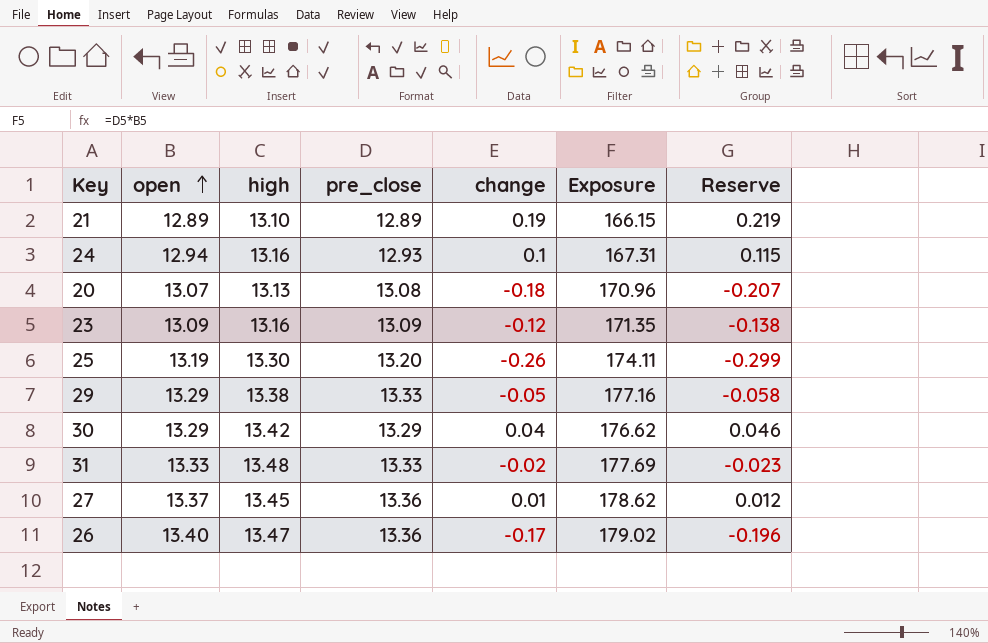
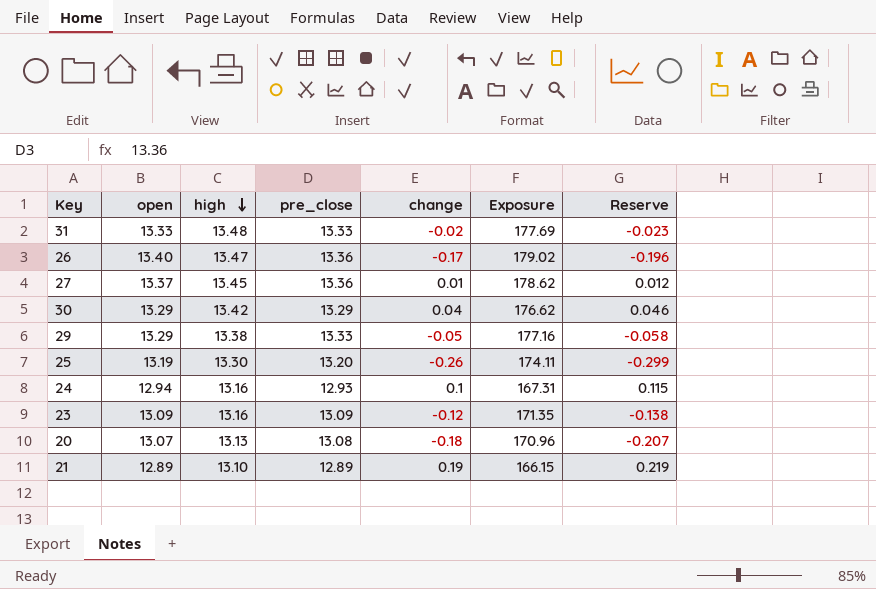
row order: open ascending -> high descending

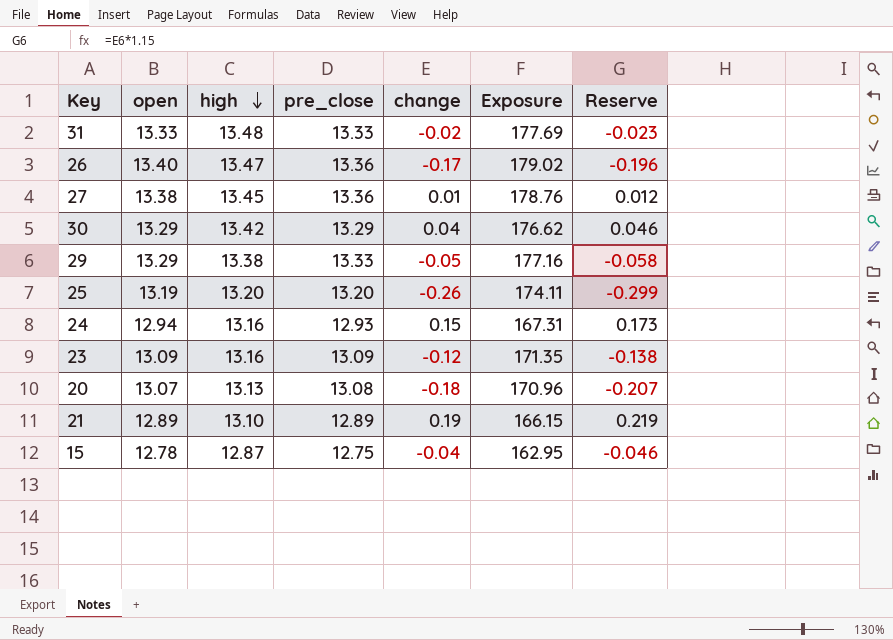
27 | open: 13.37 -> 13.38
27 | Exposure: 178.62 -> 178.76
25 | high: 13.30 -> 13.20
24 | change: 0.1 -> 0.15
24 | Reserve: 0.115 -> 0.173
row 15: none -> 12.78 | 12.87 | 12.75 | -0.04 | 162.95 | -0.046

